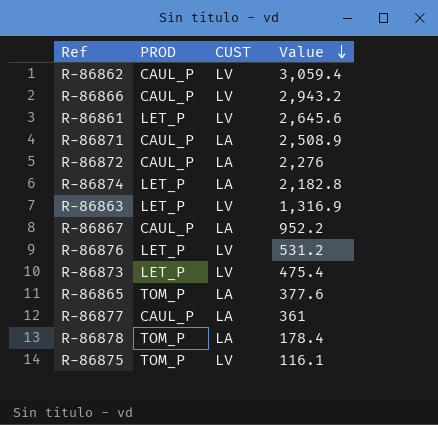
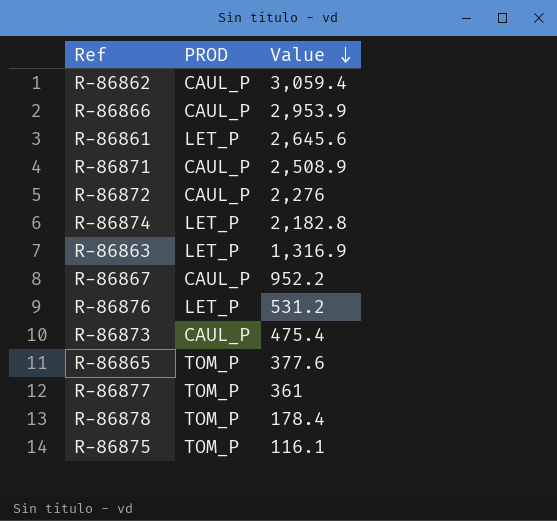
column CUST | position: 3 -> none
R-86866 | Value: 2,943.2 -> 2,953.9
R-86873 | PROD: LET_P -> CAUL_P
R-86877 | PROD: CAUL_P -> TOM_P

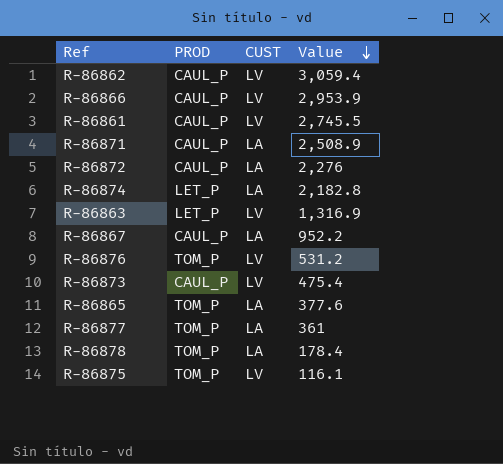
column CUST | position: none -> 3
R-86861 | PROD: LET_P -> CAUL_P
R-86861 | Value: 2,645.6 -> 2,745.5
R-86876 | PROD: LET_P -> TOM_P

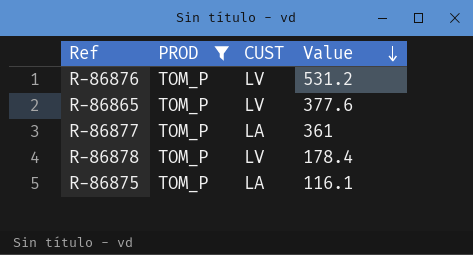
filter: none -> PROD = TOM_P
R-86865 | CUST: LA -> LV
R-86878 | CUST: LA -> LV
R-86875 | CUST: LV -> LA

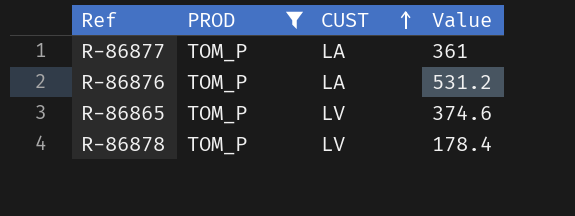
row order: Value descending -> CUST ascending
row R-86875: TOM_P | LA | 116.1 -> none
R-86876 | CUST: LV -> LA
R-86865 | Value: 377.6 -> 374.6

